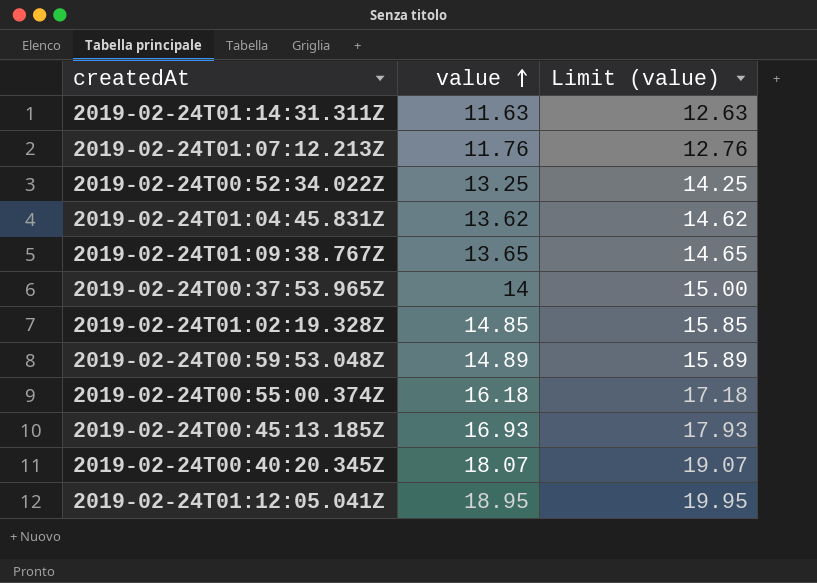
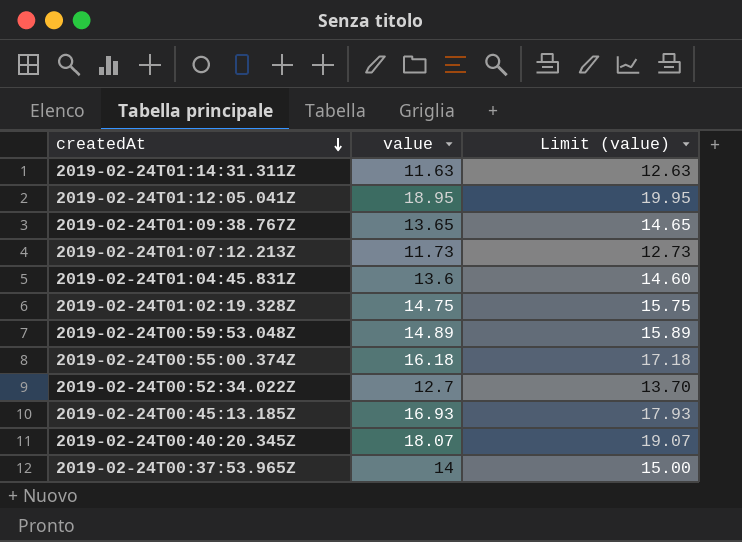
row order: value ascending -> createdAt descending
2019-02-24T01:07:12.213Z | value: 11.76 -> 11.73
2019-02-24T01:07:12.213Z | Limit (value): 12.76 -> 12.73
2019-02-24T01:04:45.831Z | value: 13.62 -> 13.6
2019-02-24T01:04:45.831Z | Limit (value): 14.62 -> 14.60
2019-02-24T01:02:19.328Z | value: 14.85 -> 14.75
2019-02-24T01:02:19.328Z | Limit (value): 15.85 -> 15.75
2019-02-24T00:52:34.022Z | value: 13.25 -> 12.7
2019-02-24T00:52:34.022Z | Limit (value): 14.25 -> 13.70

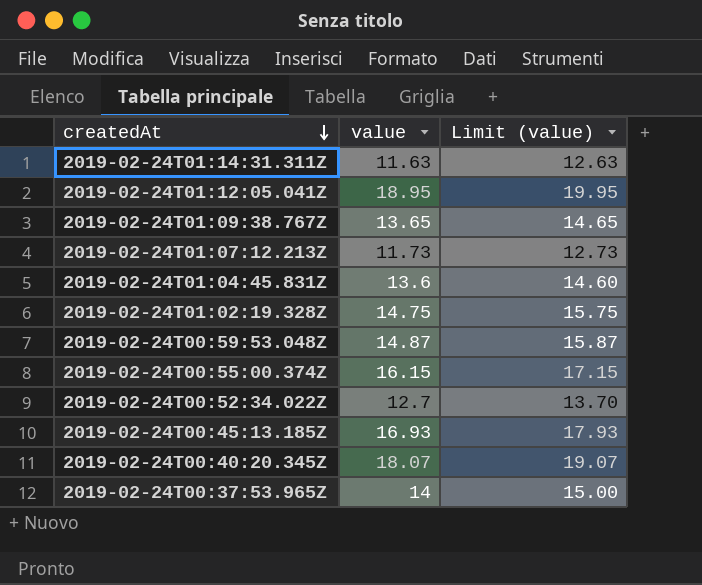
2019-02-24T00:59:53.048Z | value: 14.89 -> 14.87
2019-02-24T00:59:53.048Z | Limit (value): 15.89 -> 15.87
2019-02-24T00:55:00.374Z | value: 16.18 -> 16.15
2019-02-24T00:55:00.374Z | Limit (value): 17.18 -> 17.15

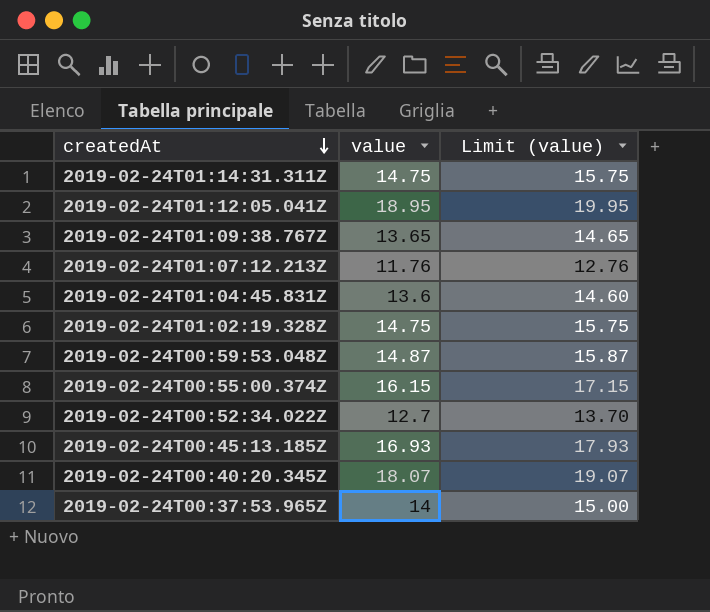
2019-02-24T01:14:31.311Z | value: 11.63 -> 14.75
2019-02-24T01:14:31.311Z | Limit (value): 12.63 -> 15.75
2019-02-24T01:07:12.213Z | value: 11.73 -> 11.76
2019-02-24T01:07:12.213Z | Limit (value): 12.73 -> 12.76

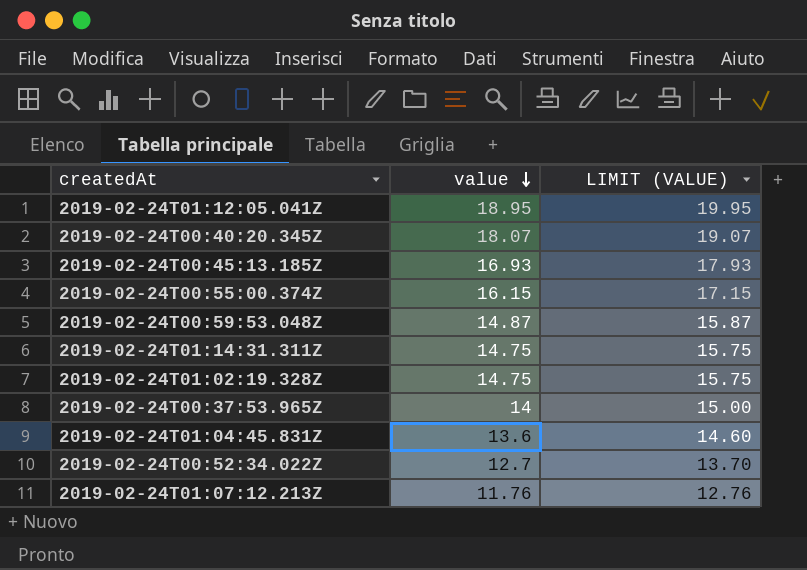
row order: createdAt descending -> value descending
column name: Limit (value) -> LIMIT (VALUE)
row 2019-02-24T01:09:38.767Z: 13.65 | 14.65 -> none

